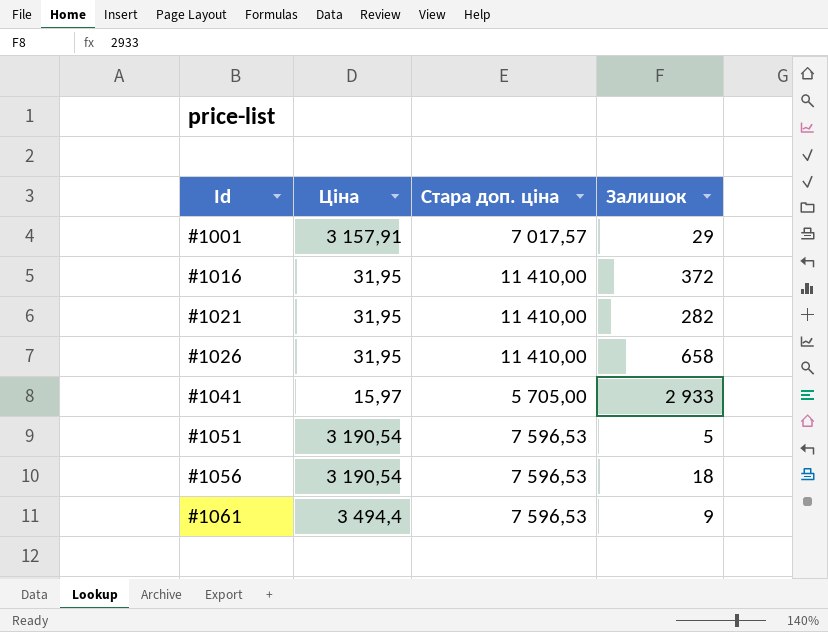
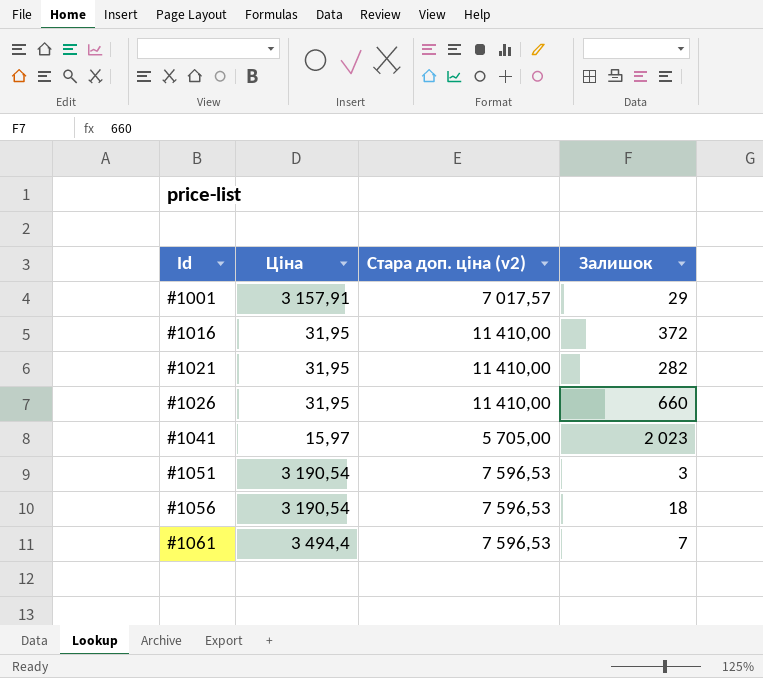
column name: Стара доп. ціна -> Стара доп. ціна (v2)
#1026 | Залишок: 658 -> 660
#1041 | Залишок: 2 933 -> 2 023
#1051 | Залишок: 5 -> 3
#1061 | Залишок: 9 -> 7

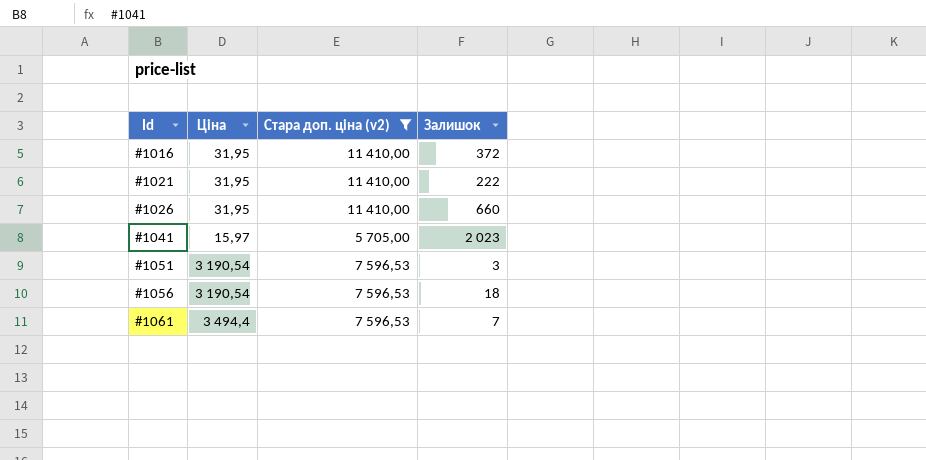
filter: none -> Стара доп. ціна (v2) != 7 017,57
#1021 | Залишок: 282 -> 222

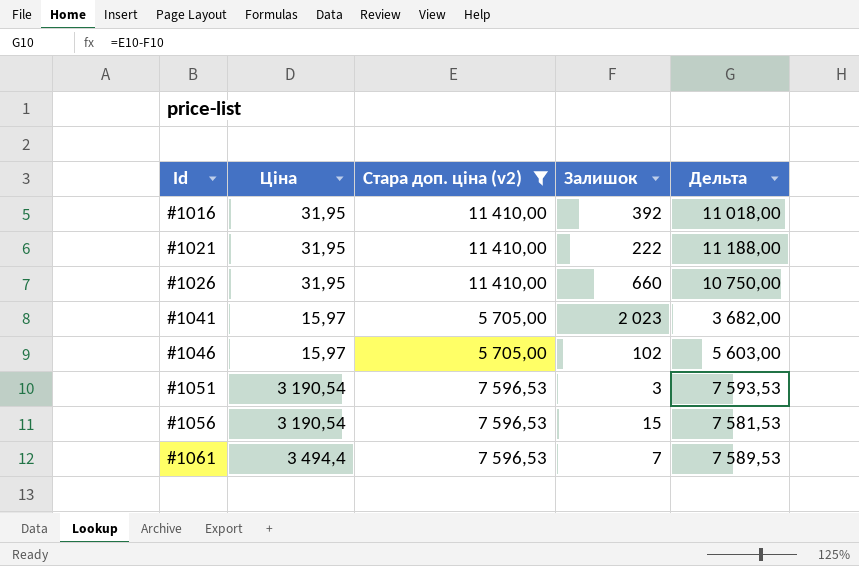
column Дельта | formula: none -> [Стара доп. ціна (v2)] - [Залишок]
#1016 | Залишок: 372 -> 392
row #1046: none -> 15,97 | 5 705,00 | 102 | 5 603,00
#1056 | Залишок: 18 -> 15

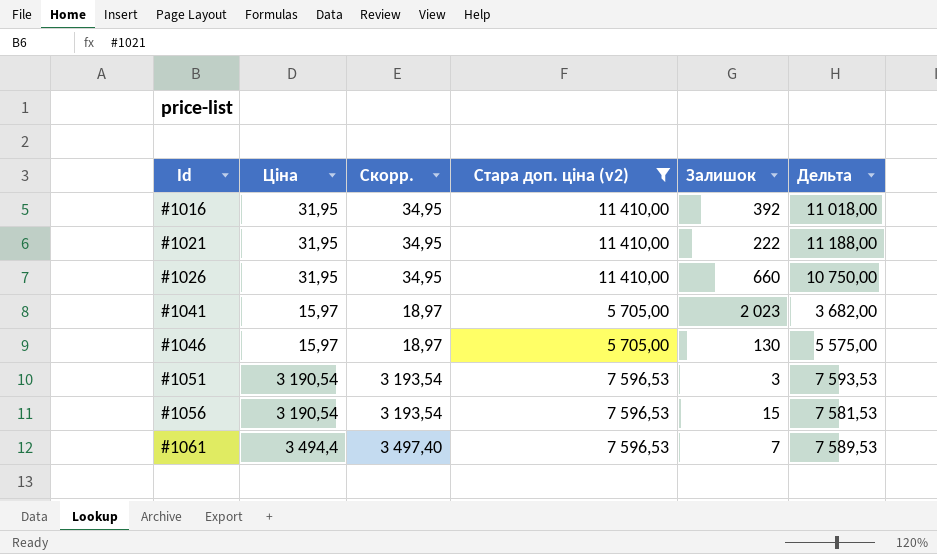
column Скорр. | formula: none -> [Ціна] + 3
#1046 | Залишок: 102 -> 130
#1046 | Дельта: 5 603,00 -> 5 575,00

